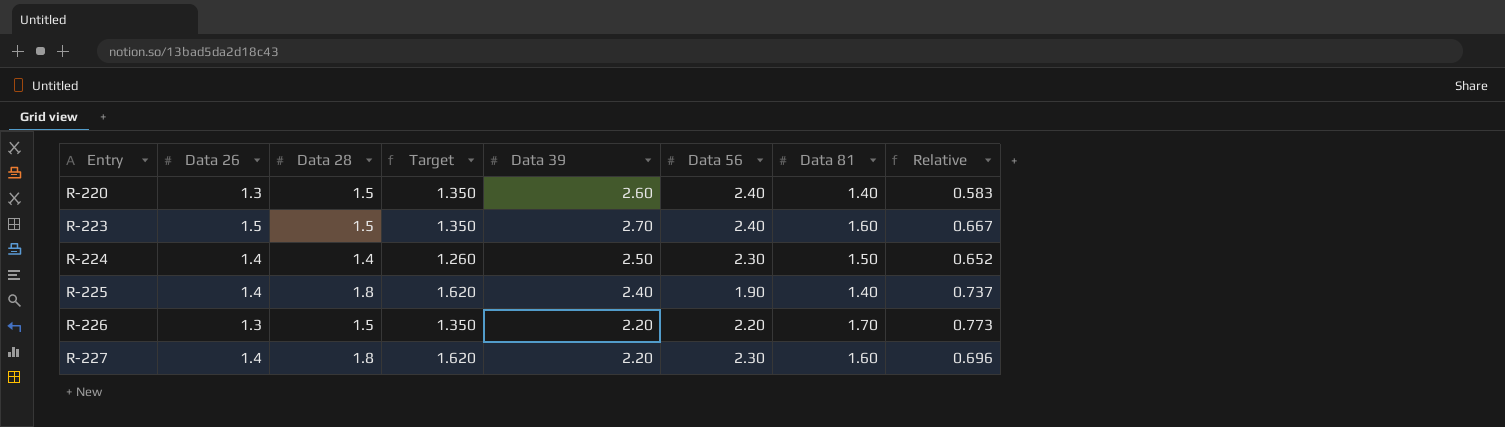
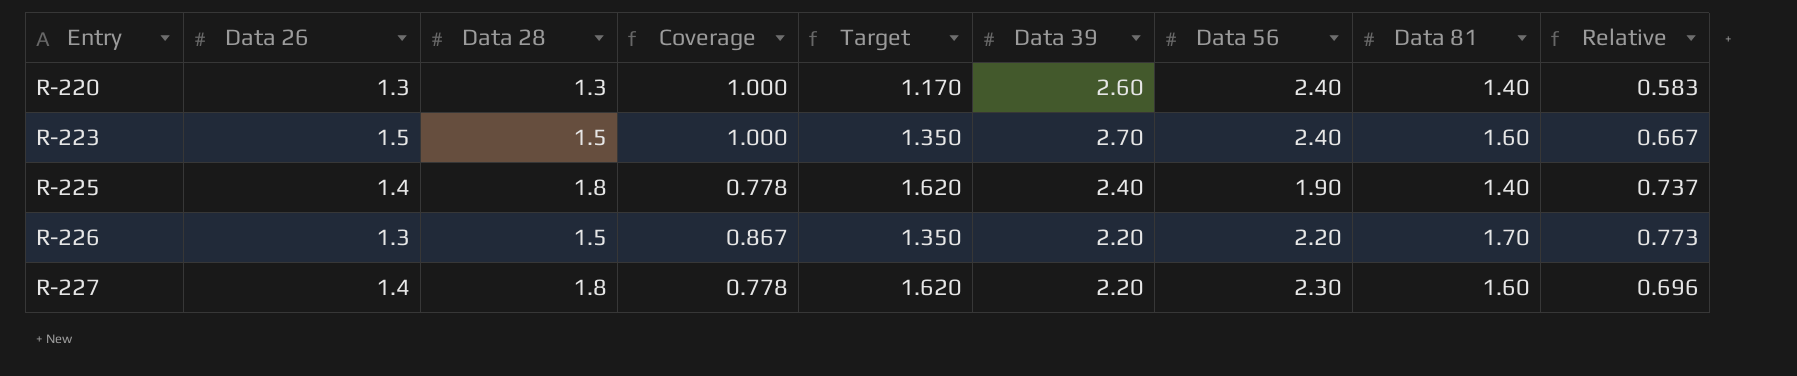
column Coverage | formula: none -> [Data 26] / [Data 28]
row R-224: 1.4 | 1.4 | 1.260 | 2.50 | 2.30 | 1.50 | 0.652 -> none
R-220 | Data 28: 1.5 -> 1.3
R-220 | Target: 1.350 -> 1.170

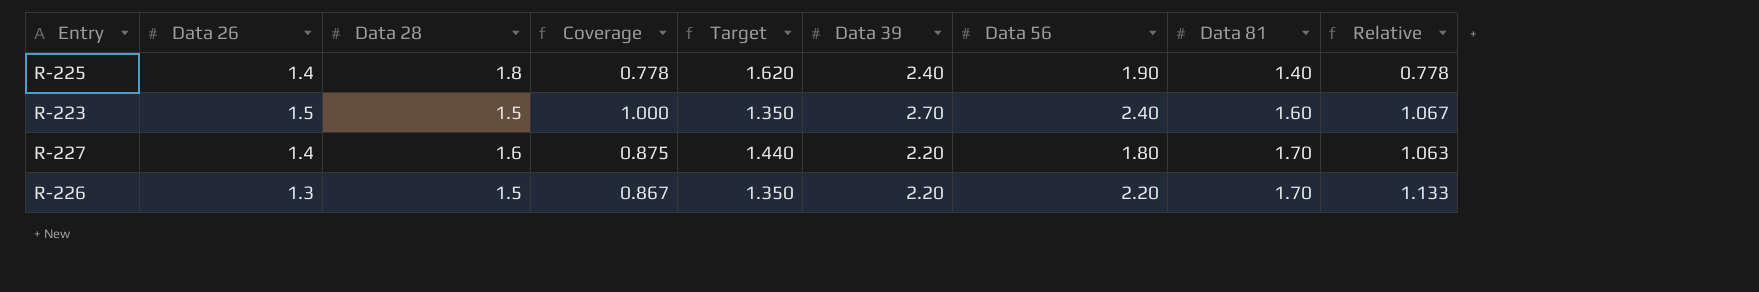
row order: Entry ascending -> Data 81 ascending
column Relative | formula: [Data 81] / [Data 56] -> [Data 81] / [Data 28]
row R-220: 1.3 | 1.3 | 1.000 | 1.170 | 2.60 | 2.40 | 1.40 | 0.583 -> none
R-227 | Data 28: 1.8 -> 1.6
R-227 | Coverage: 0.778 -> 0.875
R-227 | Target: 1.620 -> 1.440
R-227 | Data 56: 2.30 -> 1.80
R-227 | Data 81: 1.60 -> 1.70

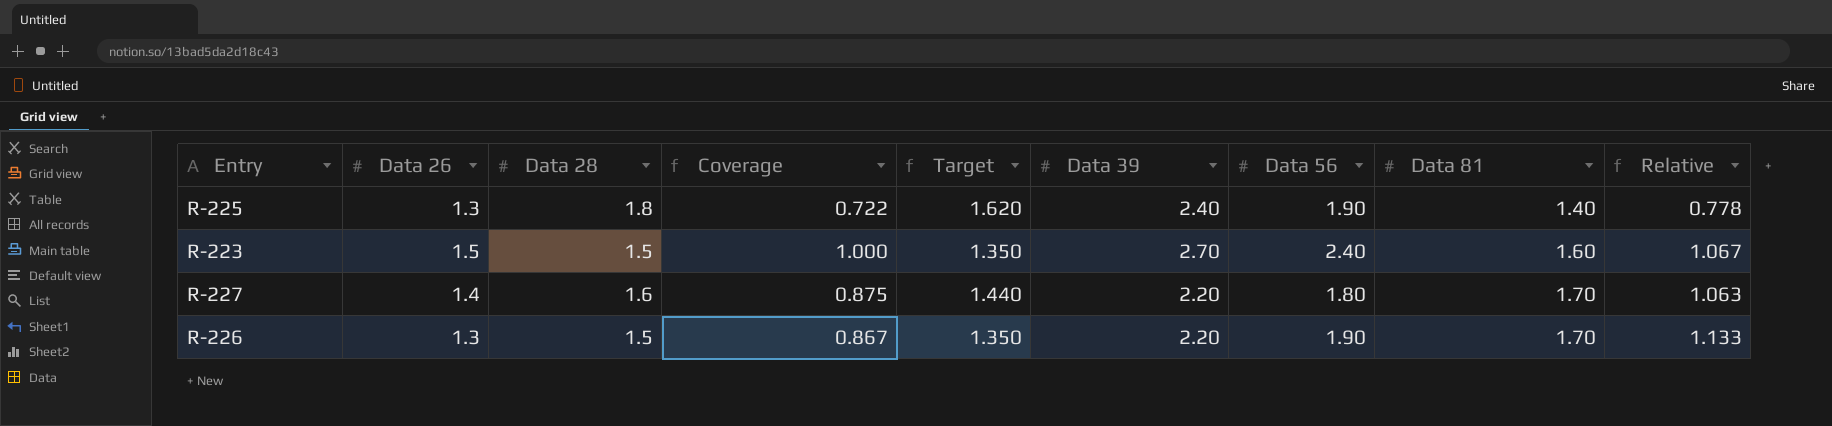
R-225 | Data 26: 1.4 -> 1.3
R-225 | Coverage: 0.778 -> 0.722
R-226 | Data 56: 2.20 -> 1.90

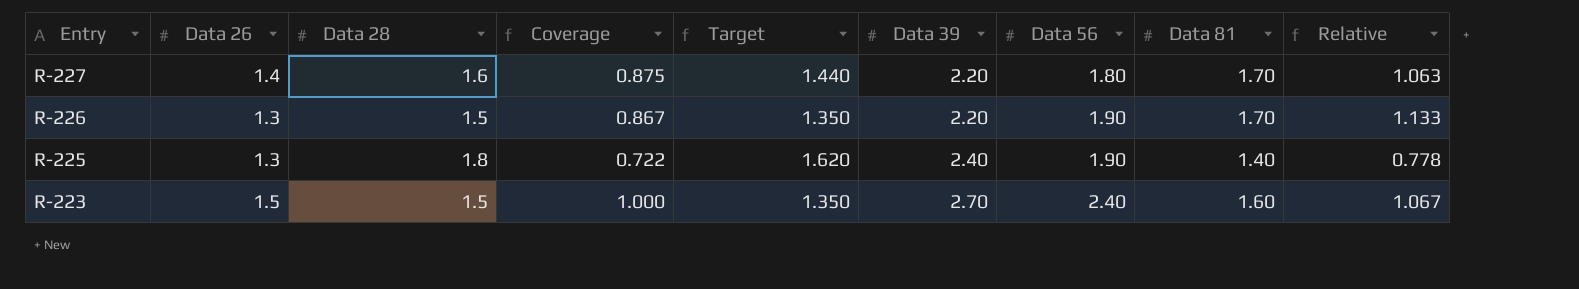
row order: Data 81 ascending -> Entry descending

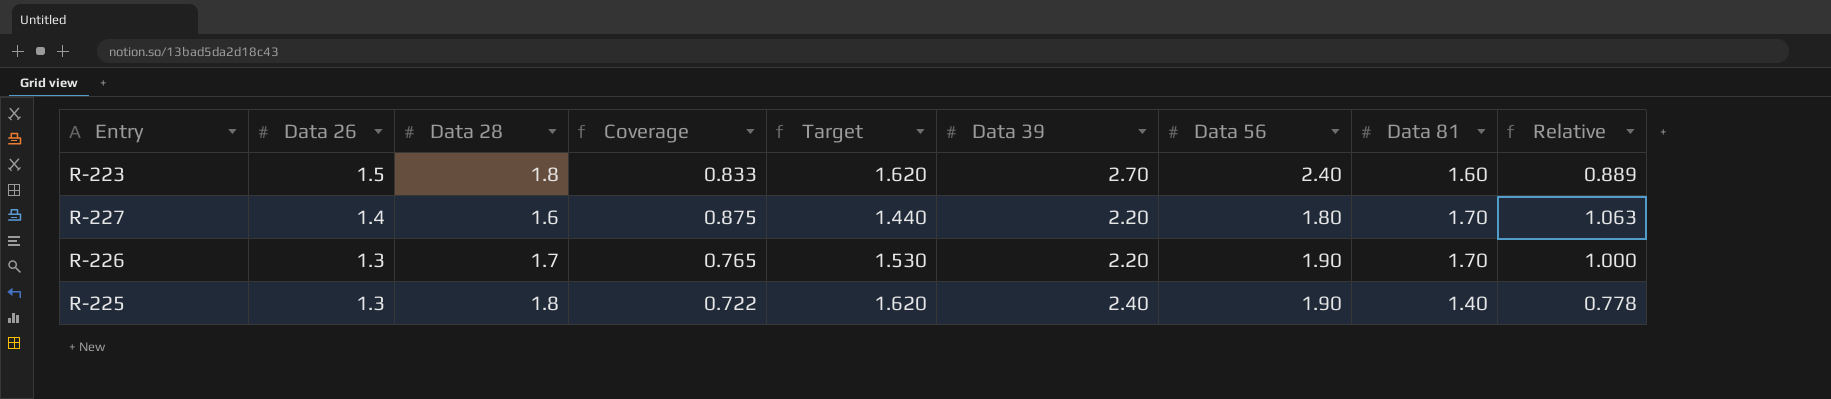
row order: Entry descending -> Data 26 descending
R-223 | Data 28: 1.5 -> 1.8
R-223 | Coverage: 1.000 -> 0.833
R-223 | Target: 1.350 -> 1.620
R-223 | Relative: 1.067 -> 0.889
R-226 | Data 28: 1.5 -> 1.7
R-226 | Coverage: 0.867 -> 0.765
R-226 | Target: 1.350 -> 1.530
R-226 | Relative: 1.133 -> 1.000

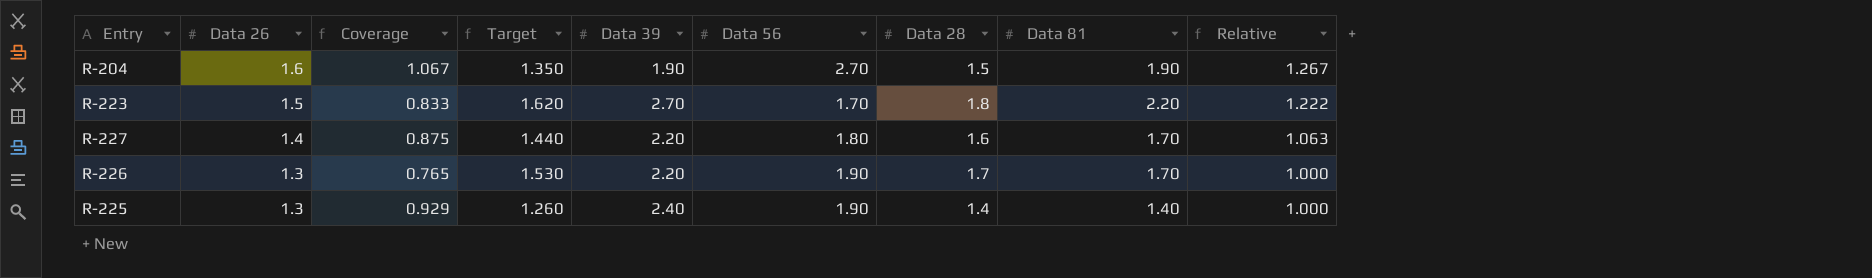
column Data 28 | position: 3 -> 7
row R-204: none -> 1.6 | 1.067 | 1.350 | 1.90 | 2.70 | 1.5 | 1.90 | 1.267
R-223 | Data 56: 2.40 -> 1.70
R-223 | Data 81: 1.60 -> 2.20
R-223 | Relative: 0.889 -> 1.222
R-225 | Coverage: 0.722 -> 0.929
R-225 | Target: 1.620 -> 1.260
R-225 | Data 28: 1.8 -> 1.4
R-225 | Relative: 0.778 -> 1.000

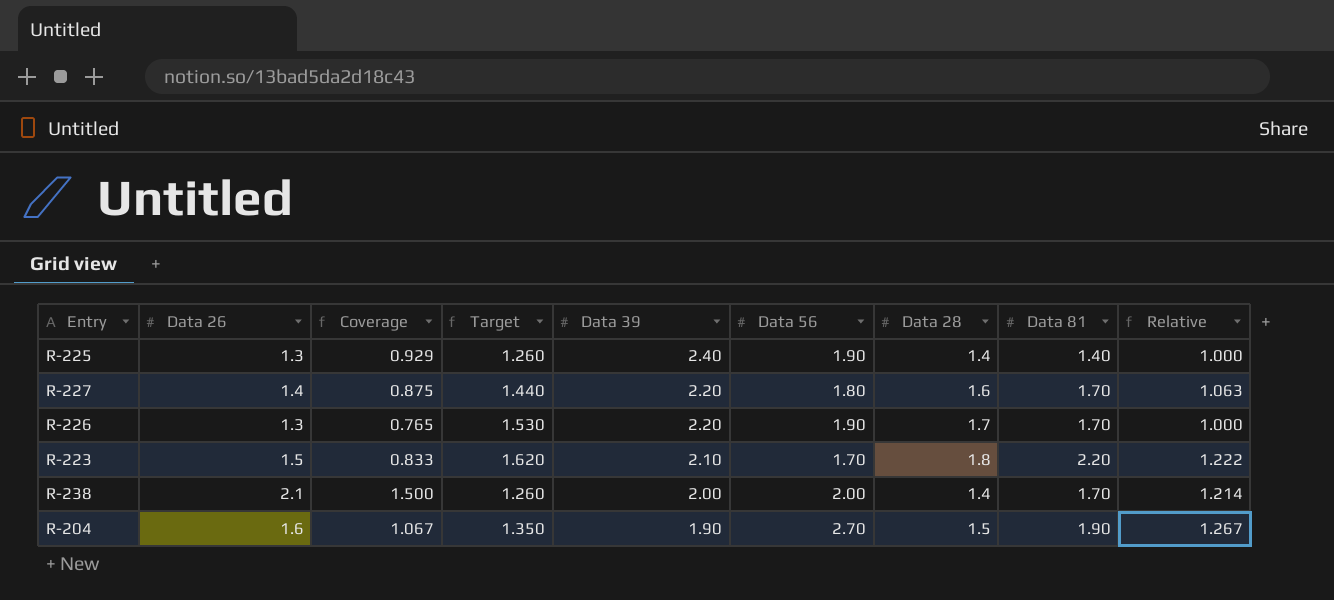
row order: Data 26 descending -> Data 39 descending
R-223 | Data 39: 2.70 -> 2.10
row R-238: none -> 2.1 | 1.500 | 1.260 | 2.00 | 2.00 | 1.4 | 1.70 | 1.214

